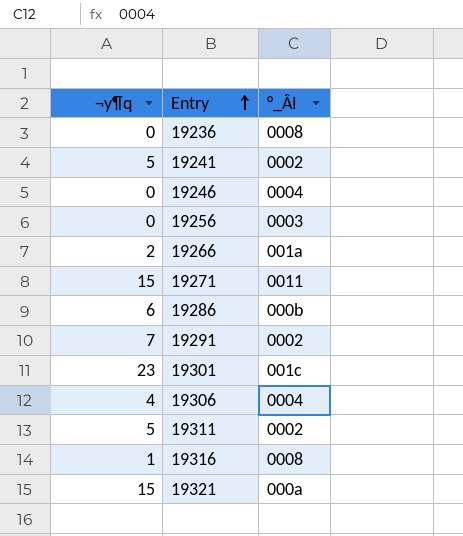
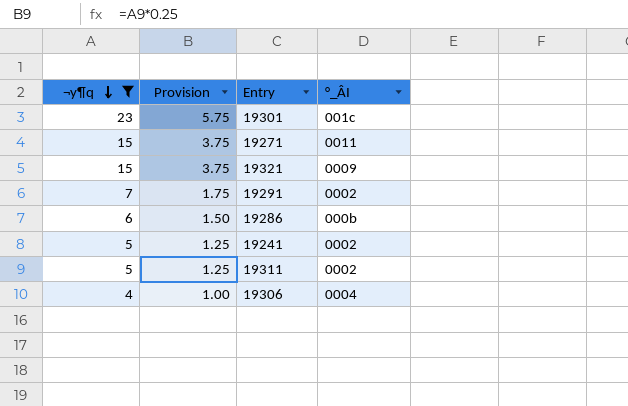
filter: none -> ¬y¶q >= 4
row order: Entry ascending -> ¬y¶q descending
column Provision | formula: none -> [¬y¶q] * 0.25
19321 | °_ÂI: 000a -> 0009

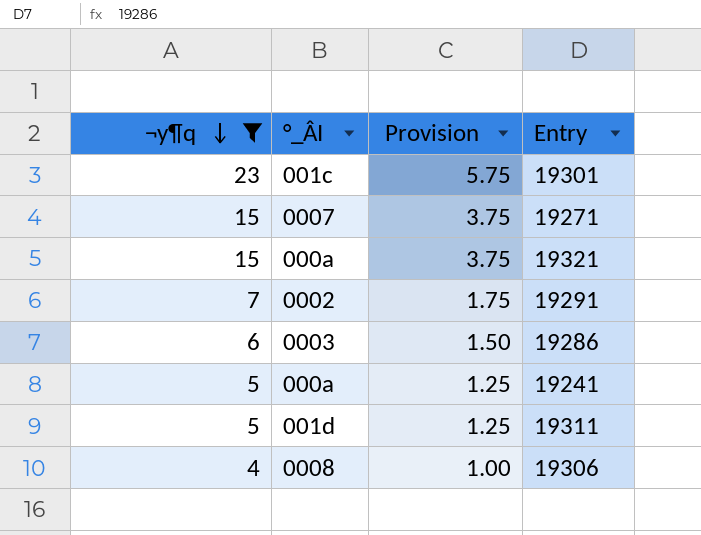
column °_ÂI | position: 4 -> 2
19271 | °_ÂI: 0011 -> 0007
19321 | °_ÂI: 0009 -> 000a
19286 | °_ÂI: 000b -> 0003
19241 | °_ÂI: 0002 -> 000a
19311 | °_ÂI: 0002 -> 001d
19306 | °_ÂI: 0004 -> 0008

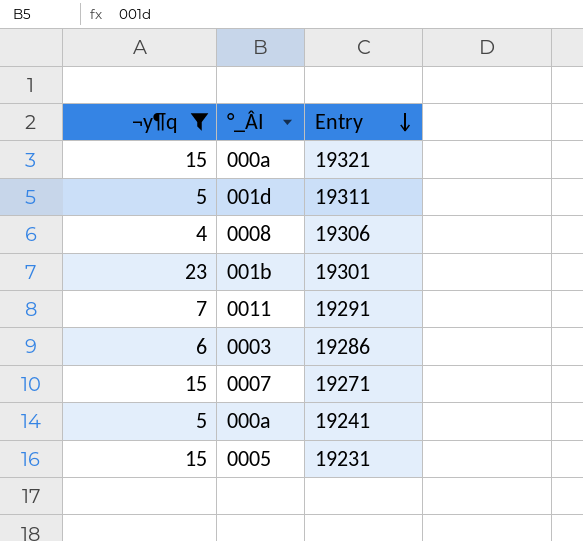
row order: ¬y¶q descending -> Entry descending
column Provision | formula: [¬y¶q] * 0.25 -> none
19301 | °_ÂI: 001c -> 001b
19291 | °_ÂI: 0002 -> 0011
row 19231: none -> 15 | 0005

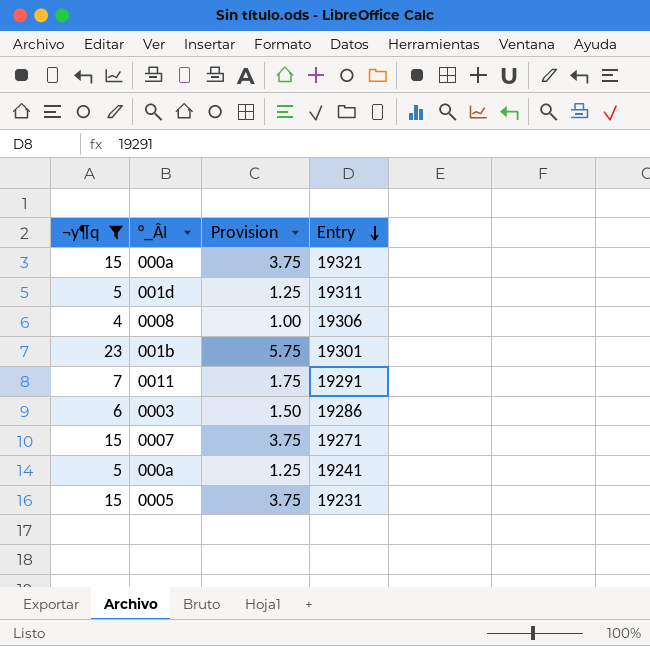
column Provision | formula: none -> [¬y¶q] * 0.25

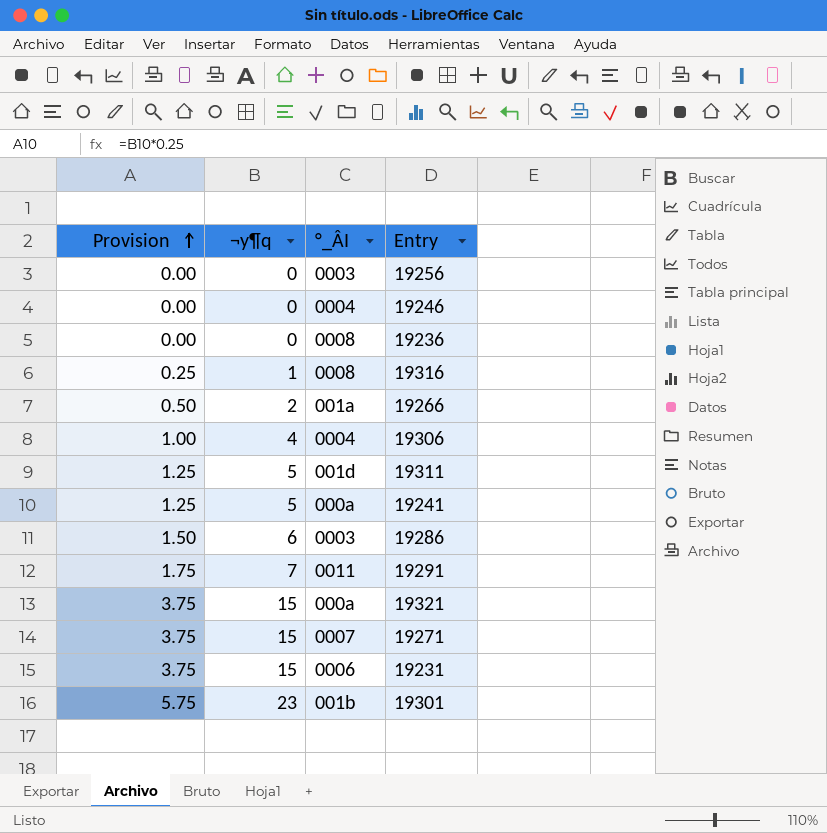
filter: ¬y¶q >= 4 -> none
row order: Entry descending -> Provision ascending
column Provision | position: 3 -> 1
19306 | °_ÂI: 0008 -> 0004
19231 | °_ÂI: 0005 -> 0006

